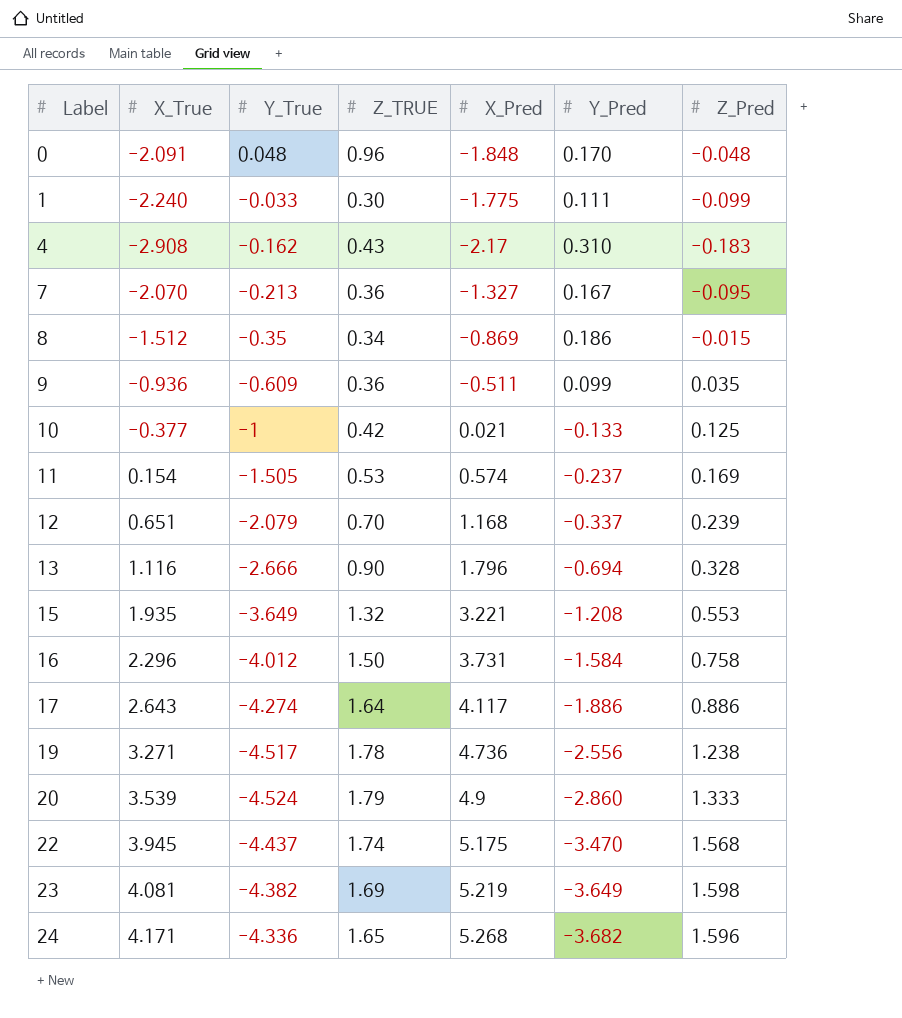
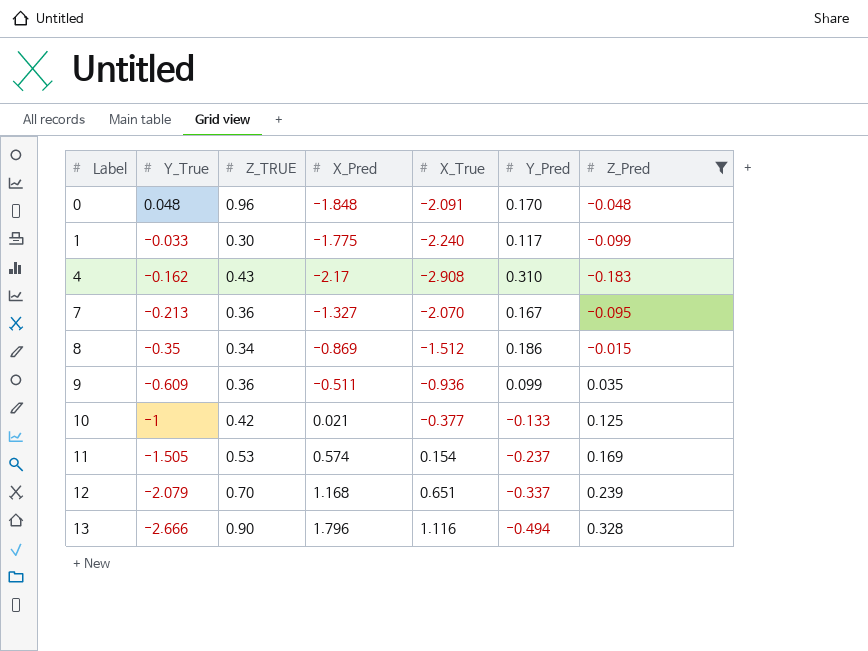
filter: none -> Z_Pred <= 0.328
column X_True | position: 2 -> 5
1 | Y_Pred: 0.111 -> 0.117
13 | Y_Pred: -0.694 -> -0.494

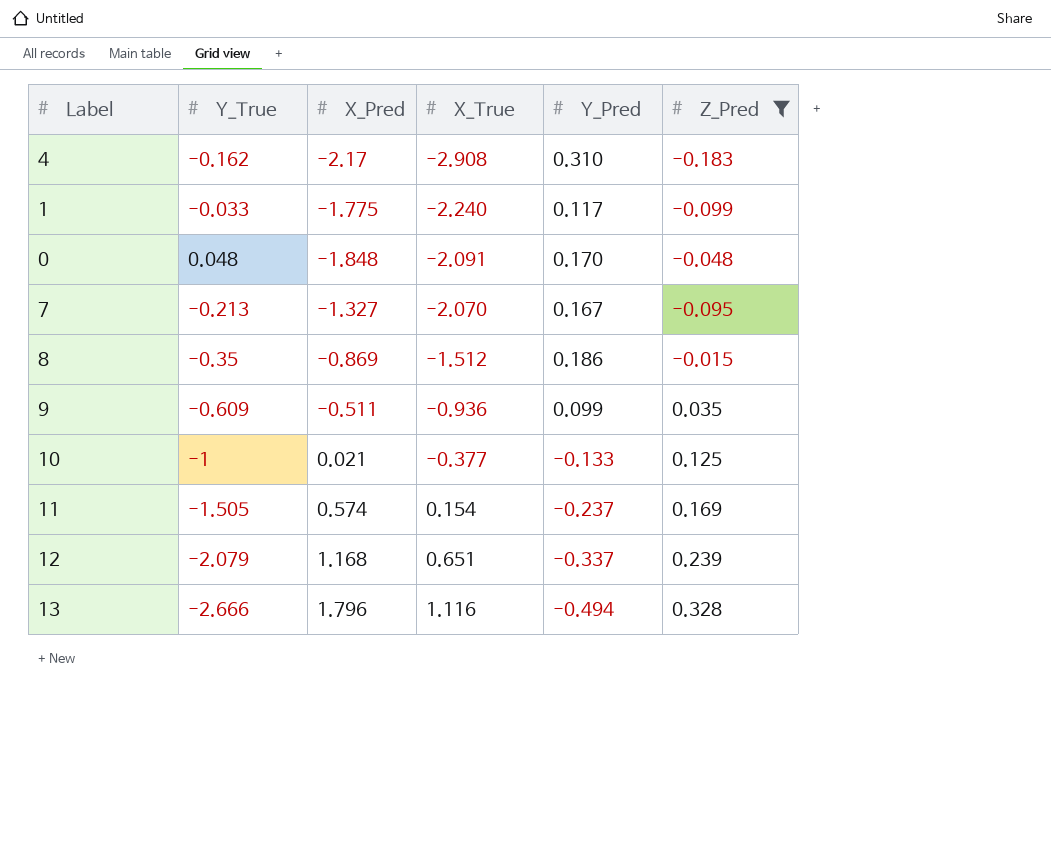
row order: Label ascending -> X_True ascending
column Z_TRUE | position: 3 -> none

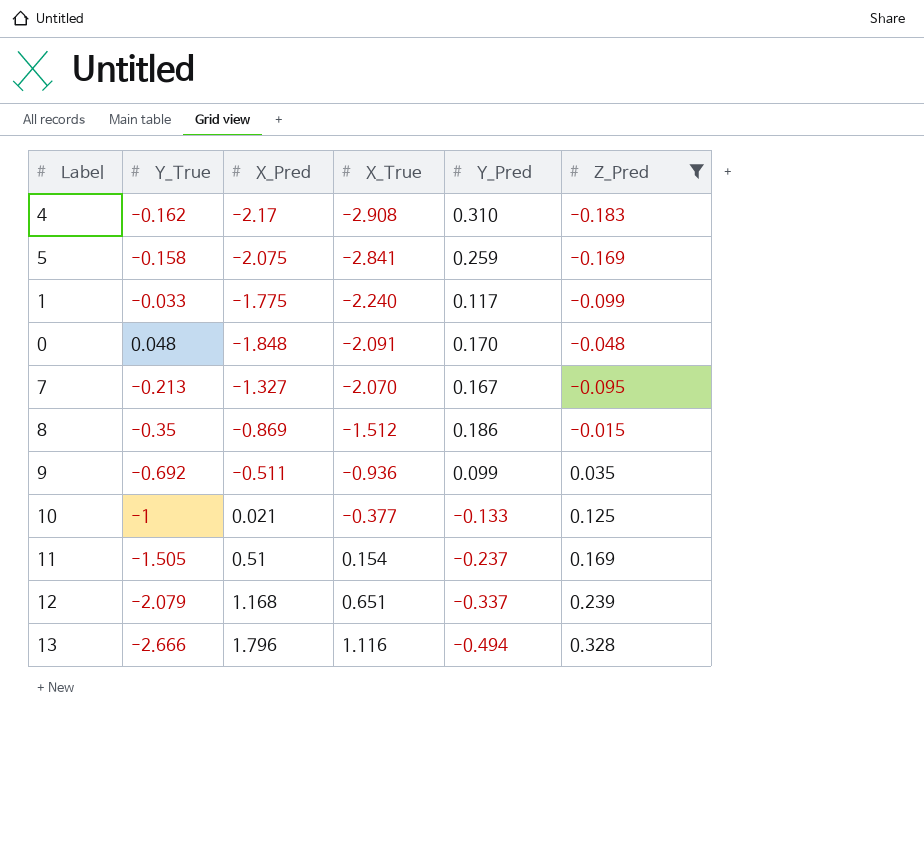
row 5: none -> -0.158 | -2.075 | -2.841 | 0.259 | -0.169
9 | Y_True: -0.609 -> -0.692
11 | X_Pred: 0.574 -> 0.51

